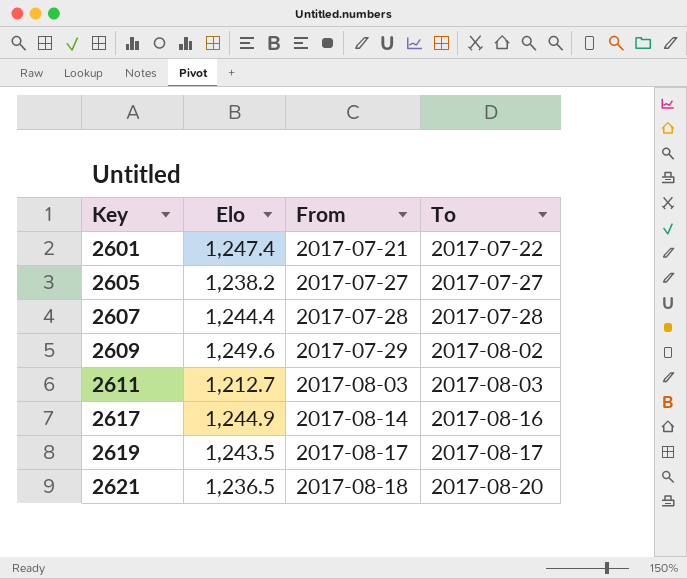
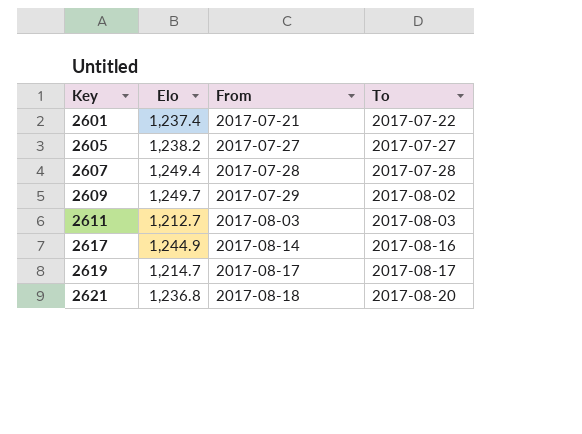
2601 | Elo: 1,247.4 -> 1,237.4
2607 | Elo: 1,244.4 -> 1,249.4
2609 | Elo: 1,249.6 -> 1,249.7
2619 | Elo: 1,243.5 -> 1,214.7
2621 | Elo: 1,236.5 -> 1,236.8

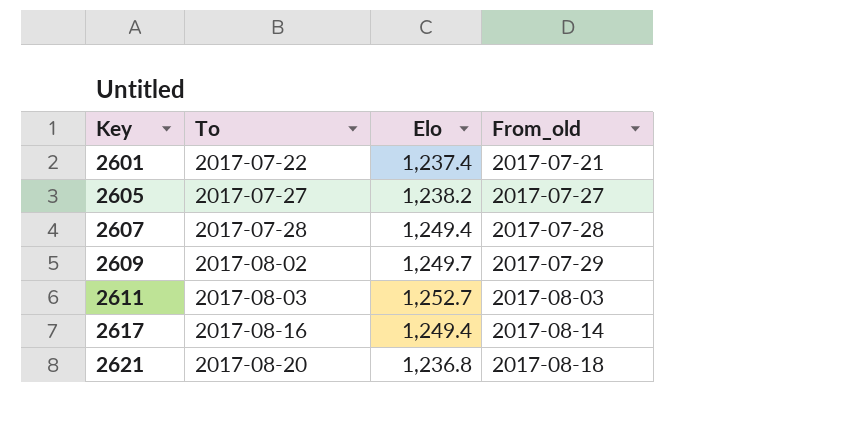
column To | position: 4 -> 2
column name: From -> From_old
row 2619: 1,214.7 | 2017-08-17 | 2017-08-17 -> none
2611 | Elo: 1,212.7 -> 1,252.7
2617 | Elo: 1,244.9 -> 1,249.4

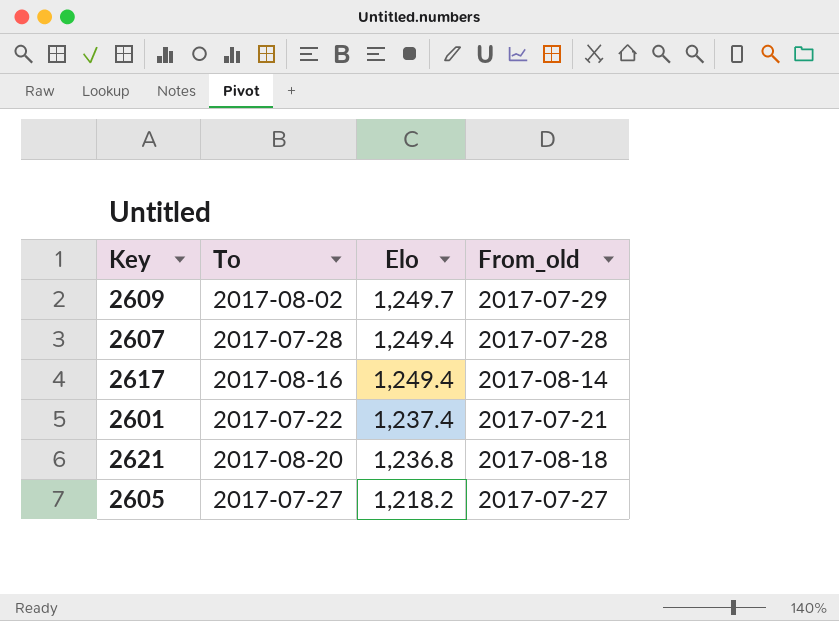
row order: Key ascending -> Elo descending
row 2611: 2017-08-03 | 1,252.7 | 2017-08-03 -> none
2605 | Elo: 1,238.2 -> 1,218.2

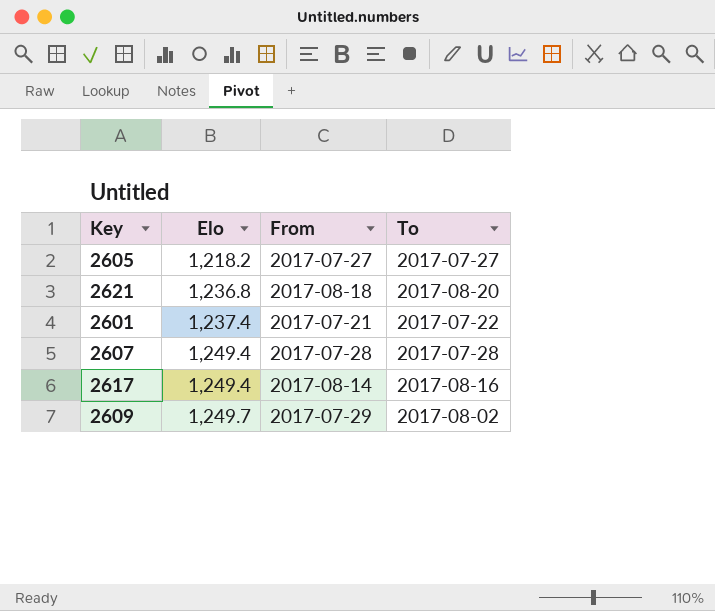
row order: Elo descending -> Elo ascending
column name: From_old -> From
column To | position: 2 -> 4

